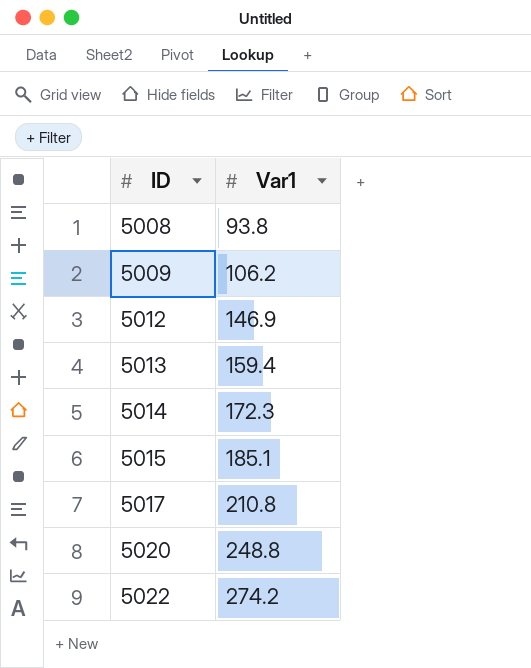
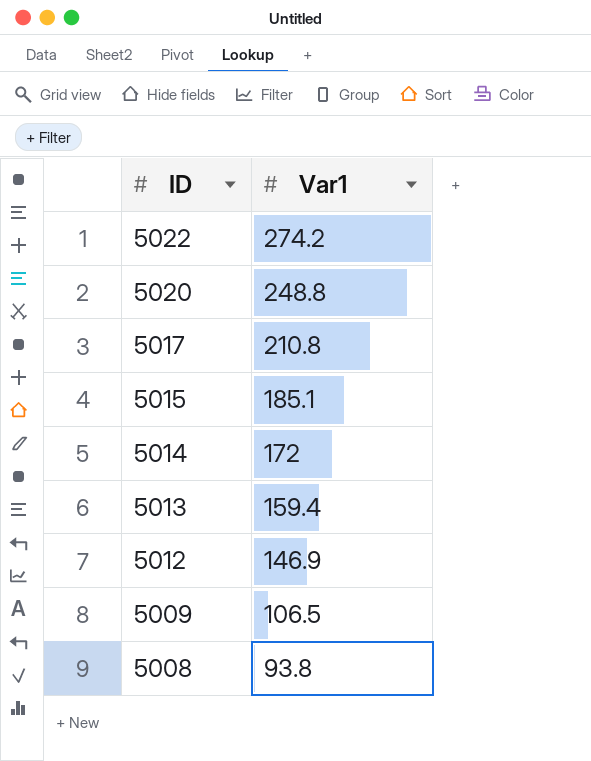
row order: ID ascending -> ID descending
5014 | Var1: 172.3 -> 172
5009 | Var1: 106.2 -> 106.5

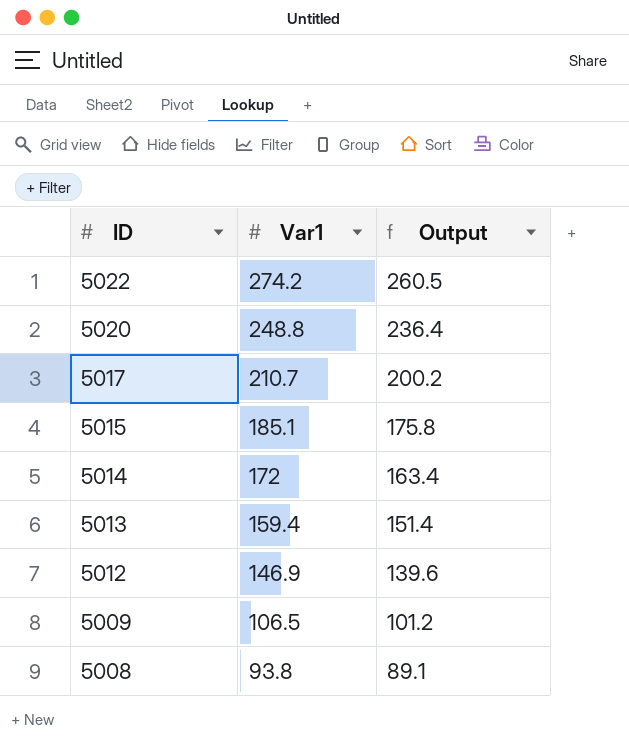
column Output | formula: none -> [Var1] * 0.95
5017 | Var1: 210.8 -> 210.7

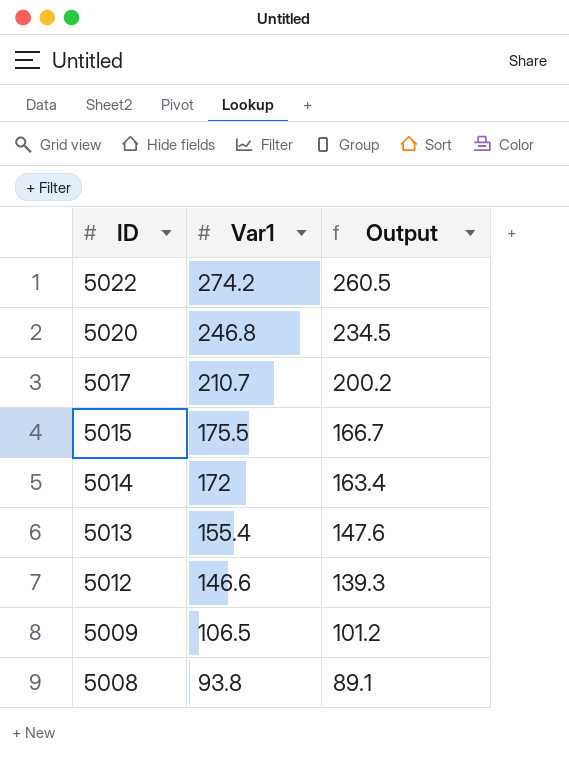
5020 | Var1: 248.8 -> 246.8
5020 | Output: 236.4 -> 234.5
5015 | Var1: 185.1 -> 175.5
5015 | Output: 175.8 -> 166.7
5013 | Var1: 159.4 -> 155.4
5013 | Output: 151.4 -> 147.6
5012 | Var1: 146.9 -> 146.6
5012 | Output: 139.6 -> 139.3

